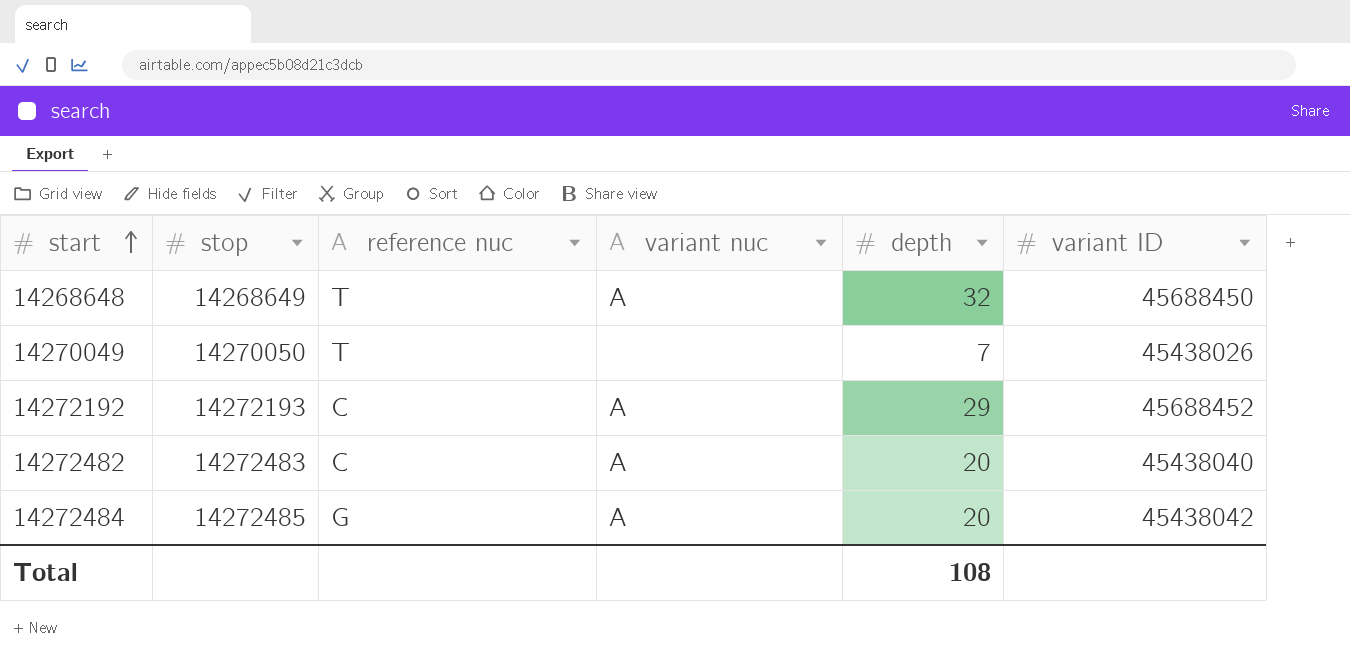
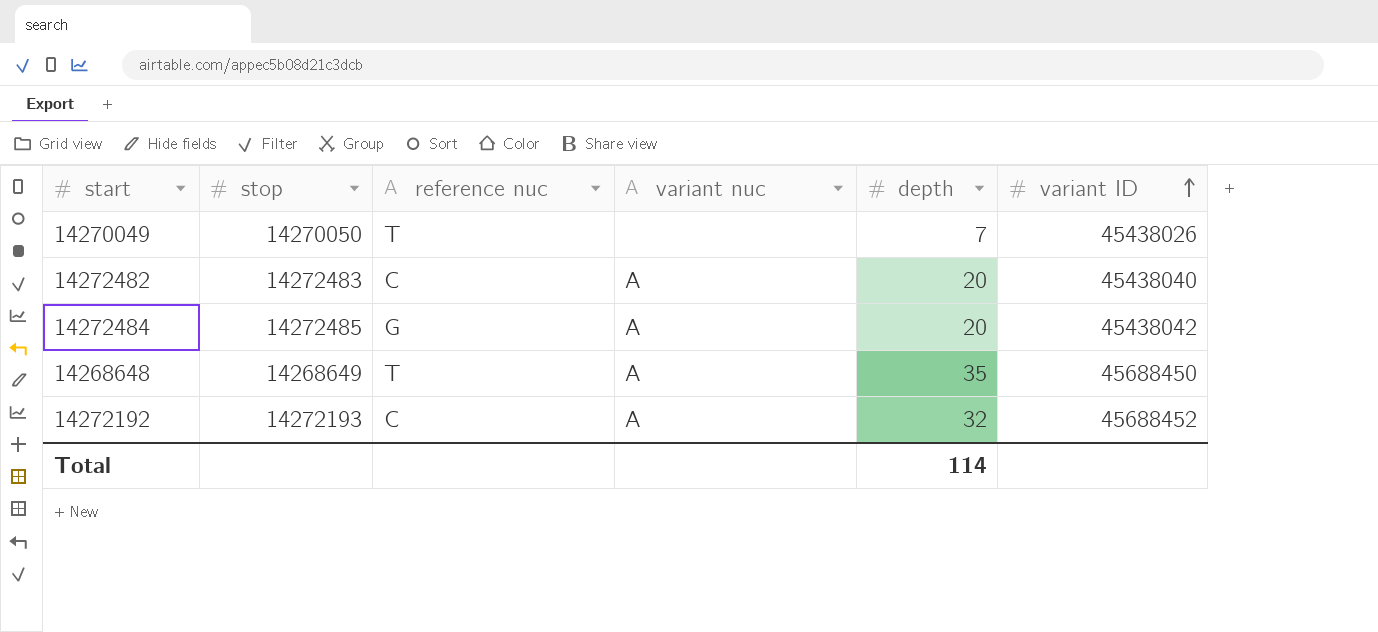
row order: start ascending -> variant ID ascending
14268648 | depth: 32 -> 35
14272192 | depth: 29 -> 32
Total | depth: 108 -> 114

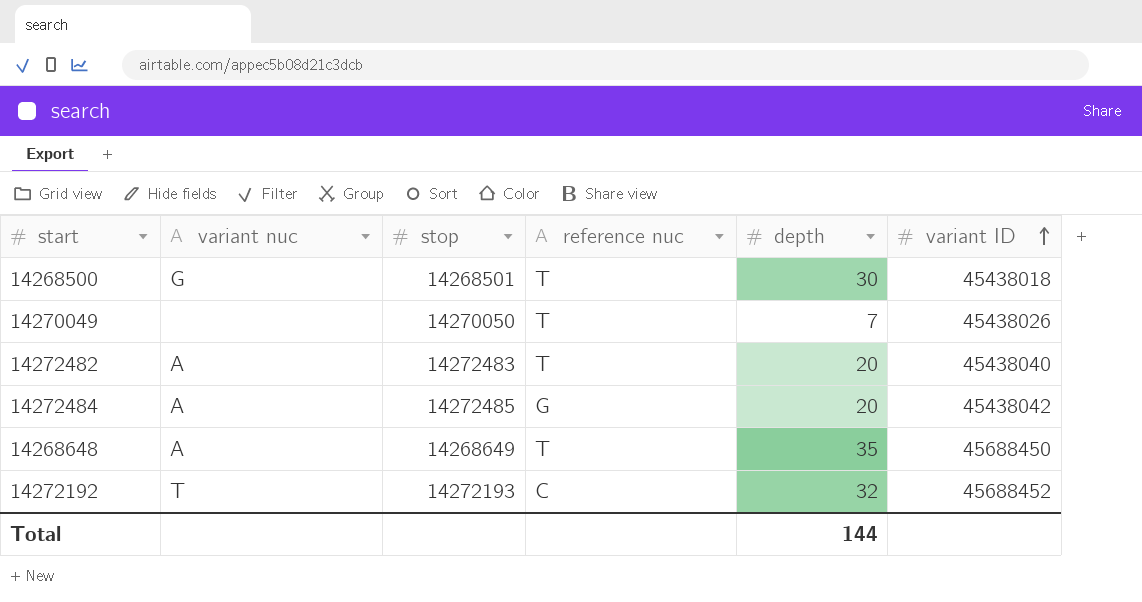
column variant nuc | position: 4 -> 2
row 14268500: none -> G | 14268501 | T | 30 | 45438018
14272482 | reference nuc: C -> T
14272192 | variant nuc: A -> T
Total | depth: 114 -> 144

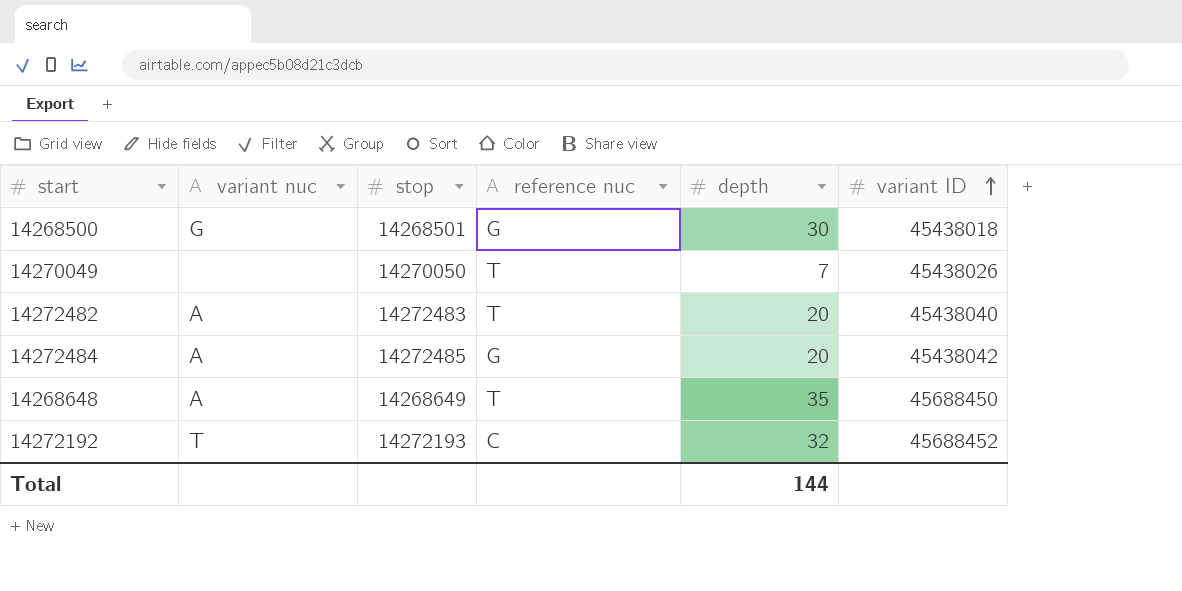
14268500 | reference nuc: T -> G

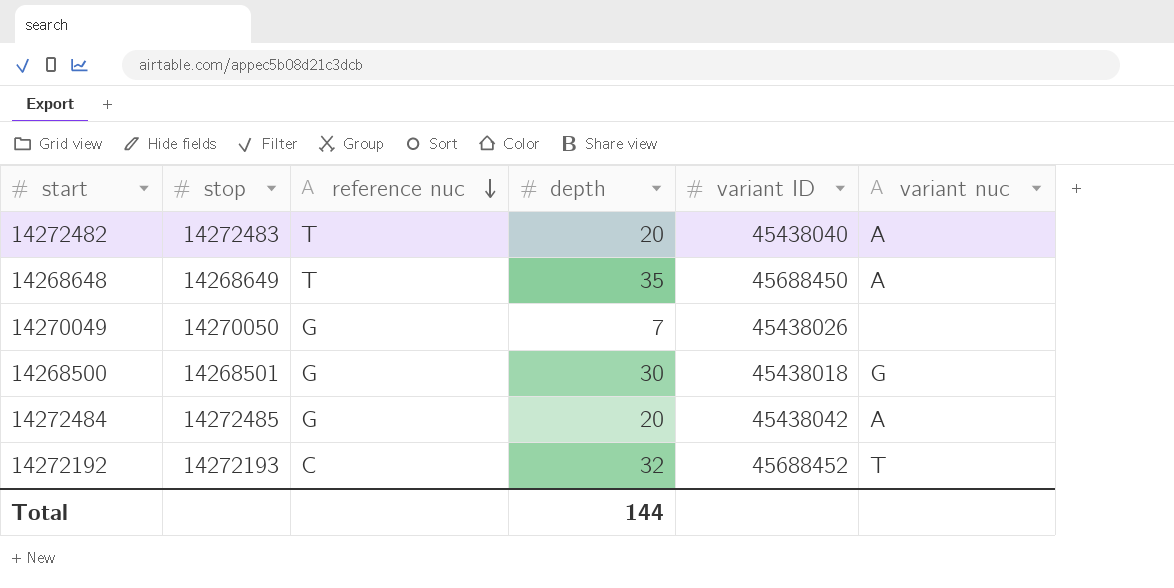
row order: variant ID ascending -> reference nuc descending
column variant nuc | position: 2 -> 6
14270049 | reference nuc: T -> G

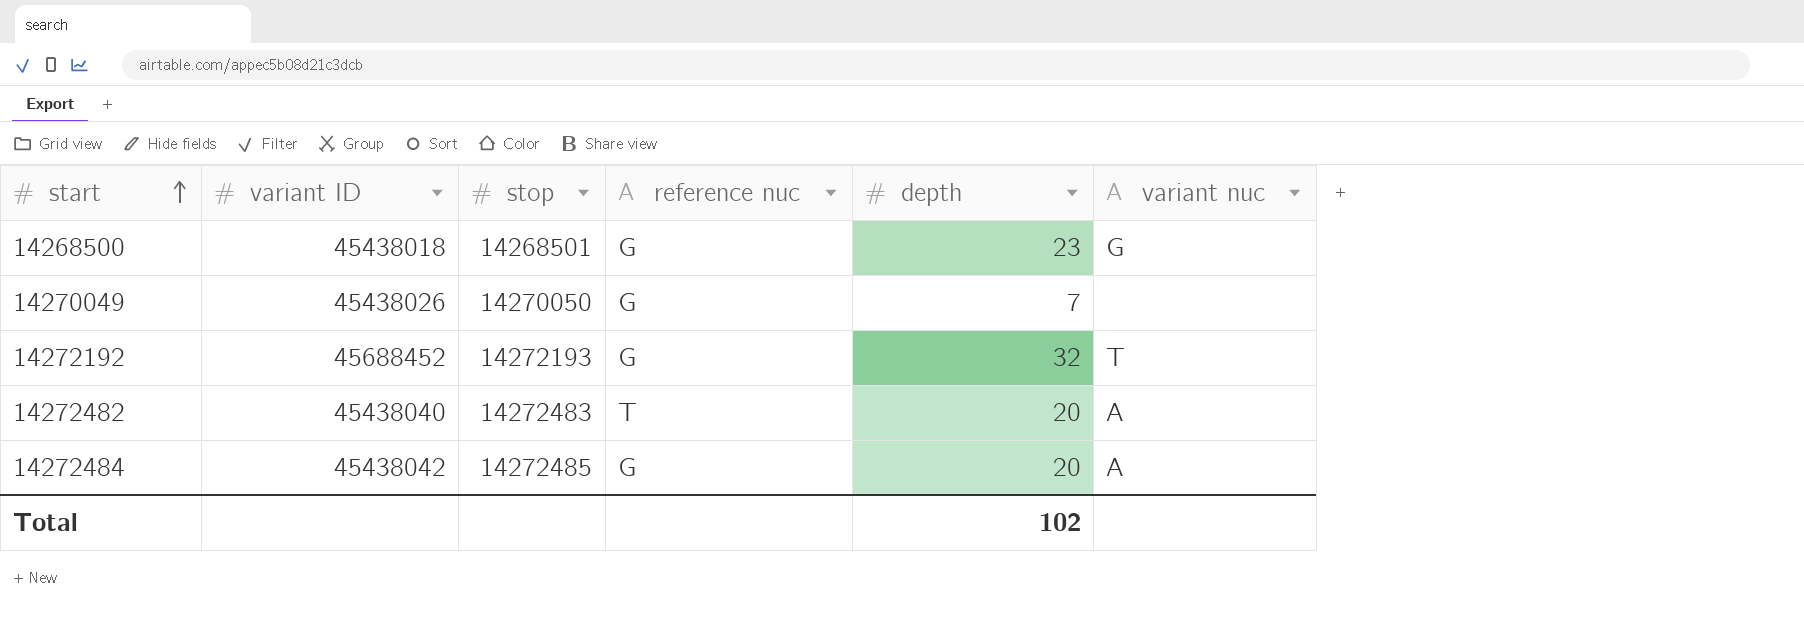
row order: reference nuc descending -> start ascending
column variant ID | position: 5 -> 2
row 14268648: 14268649 | T | 35 | 45688450 | A -> none
14268500 | depth: 30 -> 23
14272192 | reference nuc: C -> G
Total | depth: 144 -> 102

